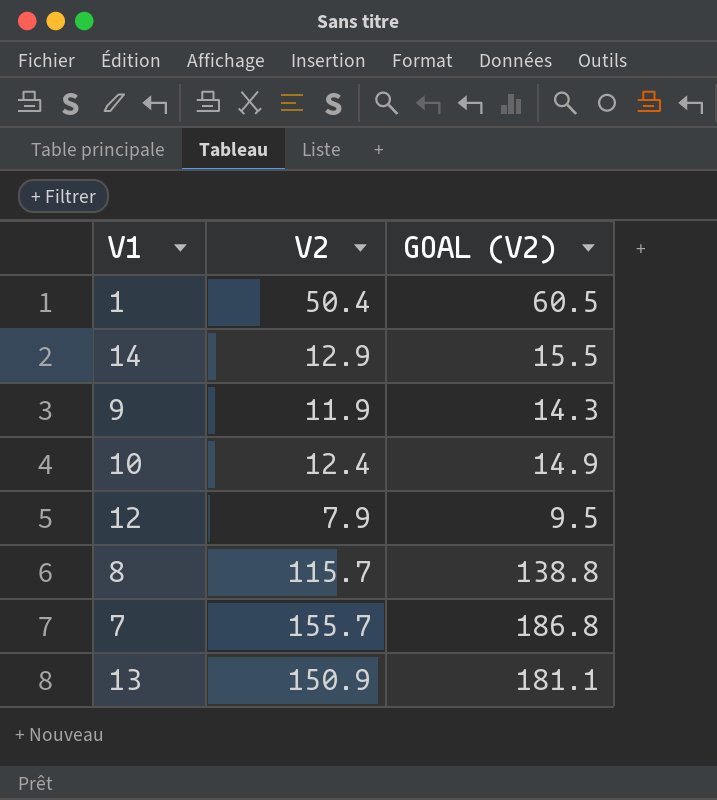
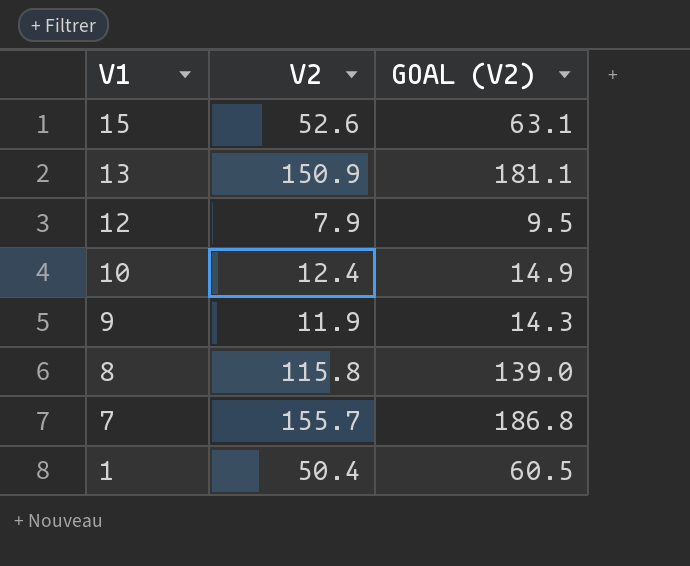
row order: none -> V1 descending
row 14: 12.9 | 15.5 -> none
row 15: none -> 52.6 | 63.1
8 | V2: 115.7 -> 115.8
8 | GOAL (V2): 138.8 -> 139.0

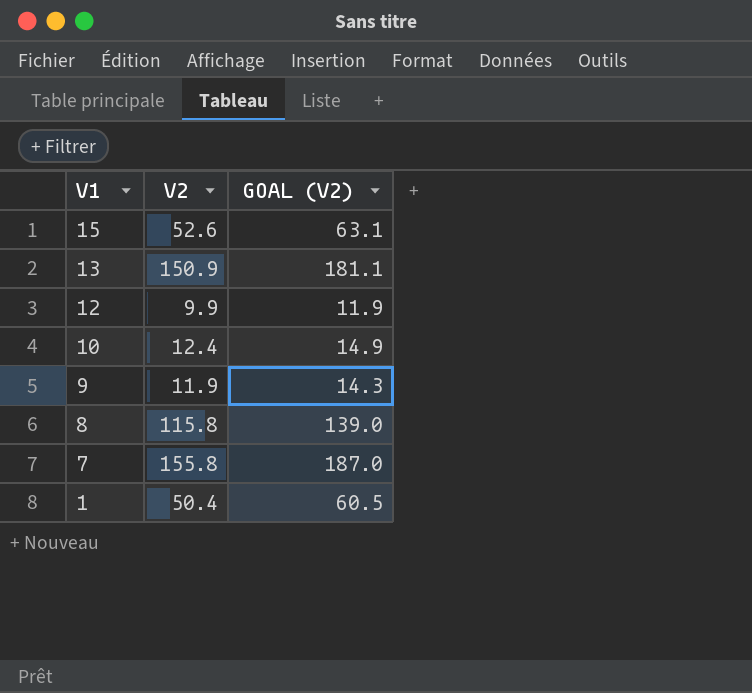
12 | V2: 7.9 -> 9.9
12 | GOAL (V2): 9.5 -> 11.9
7 | V2: 155.7 -> 155.8
7 | GOAL (V2): 186.8 -> 187.0

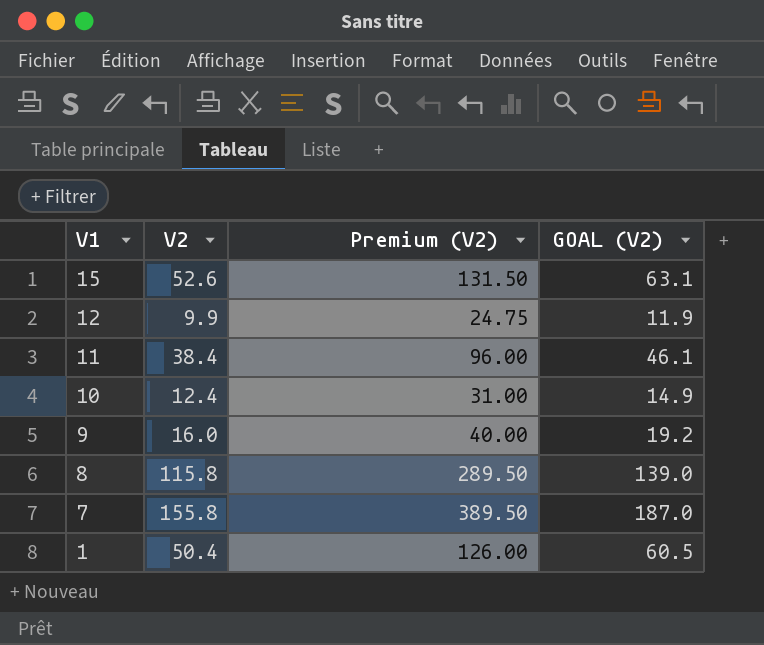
column Premium (V2) | formula: none -> [V2] * 2.5
row 13: 150.9 | 181.1 -> none
row 11: none -> 38.4 | 96.00 | 46.1
9 | V2: 11.9 -> 16.0
9 | GOAL (V2): 14.3 -> 19.2

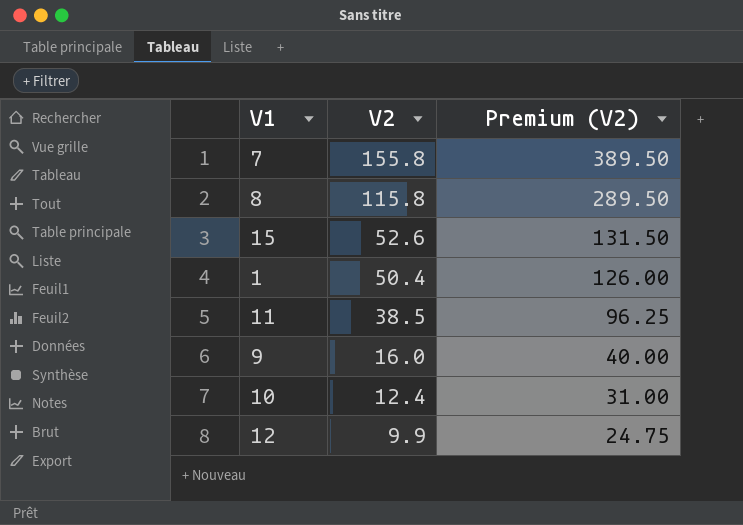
row order: V1 descending -> V2 descending
column GOAL (V2) | formula: [V2] * 1.2 -> none
11 | V2: 38.4 -> 38.5
11 | Premium (V2): 96.00 -> 96.25

